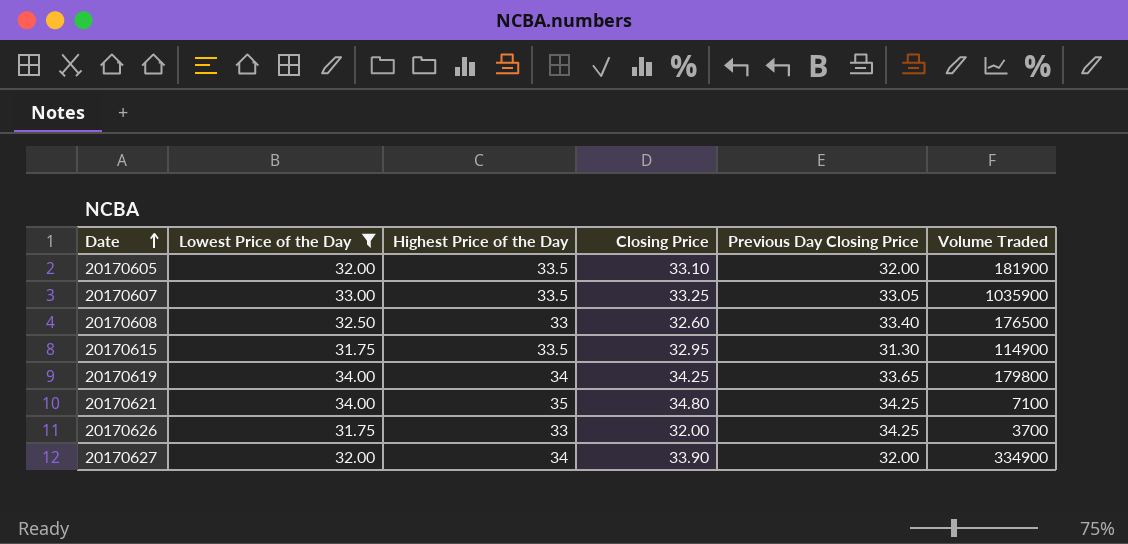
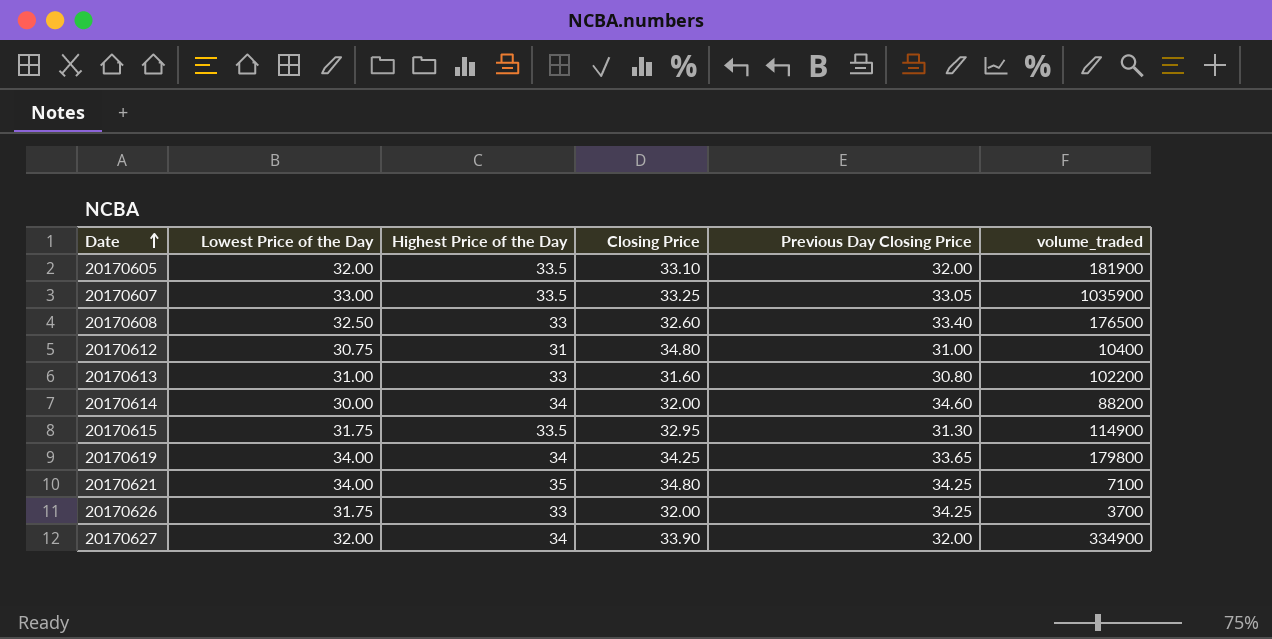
filter: Lowest Price of the Day >= 31.75 -> none
column name: Volume Traded -> volume_traded

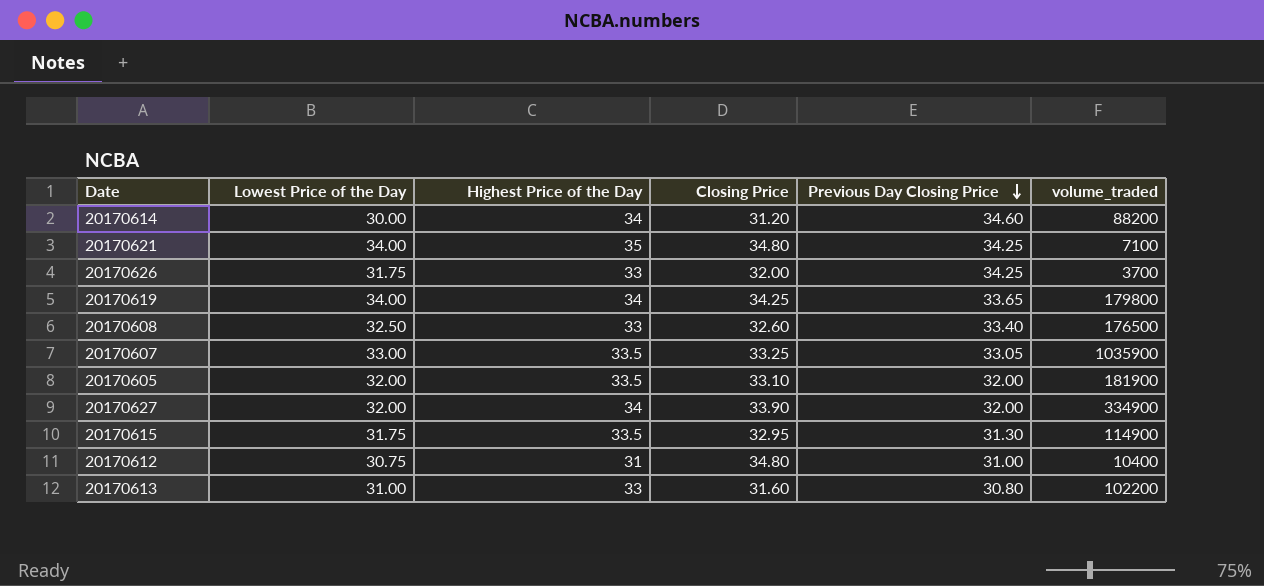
row order: Date ascending -> Previous Day Closing Price descending
20170614 | Closing Price: 32.00 -> 31.20

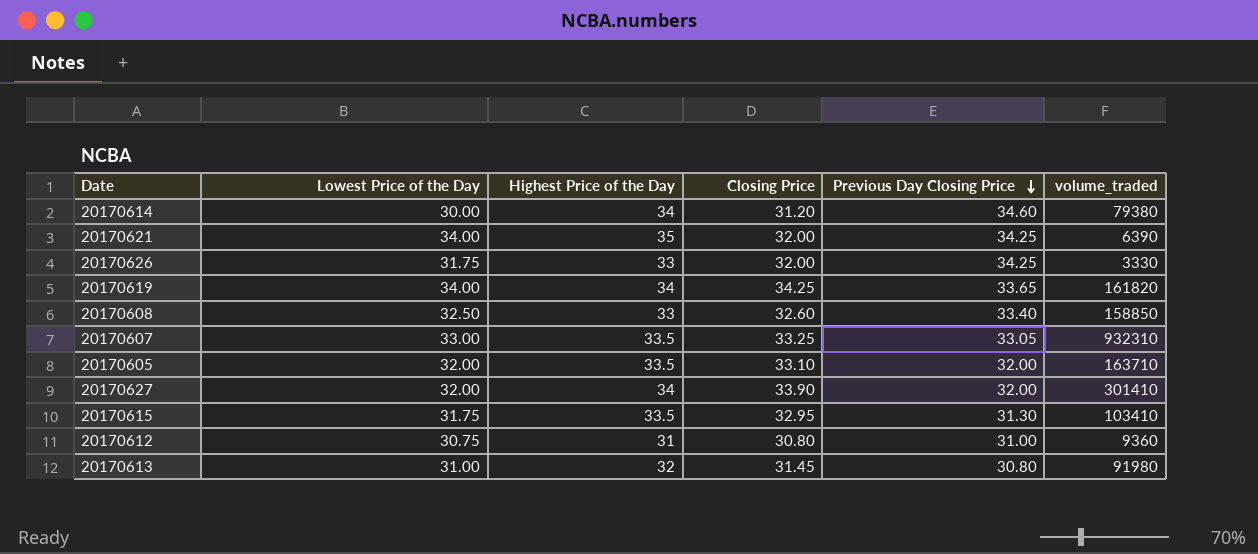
20170614 | volume_traded: 88200 -> 79380
20170621 | Closing Price: 34.80 -> 32.00
20170621 | volume_traded: 7100 -> 6390
20170626 | volume_traded: 3700 -> 3330
20170619 | volume_traded: 179800 -> 161820
20170608 | volume_traded: 176500 -> 158850
20170607 | volume_traded: 1035900 -> 932310
20170605 | volume_traded: 181900 -> 163710
20170627 | volume_traded: 334900 -> 301410
20170615 | volume_traded: 114900 -> 103410
20170612 | Closing Price: 34.80 -> 30.80
20170612 | volume_traded: 10400 -> 9360
20170613 | Highest Price of the Day: 33 -> 32
20170613 | Closing Price: 31.60 -> 31.45
20170613 | volume_traded: 102200 -> 91980

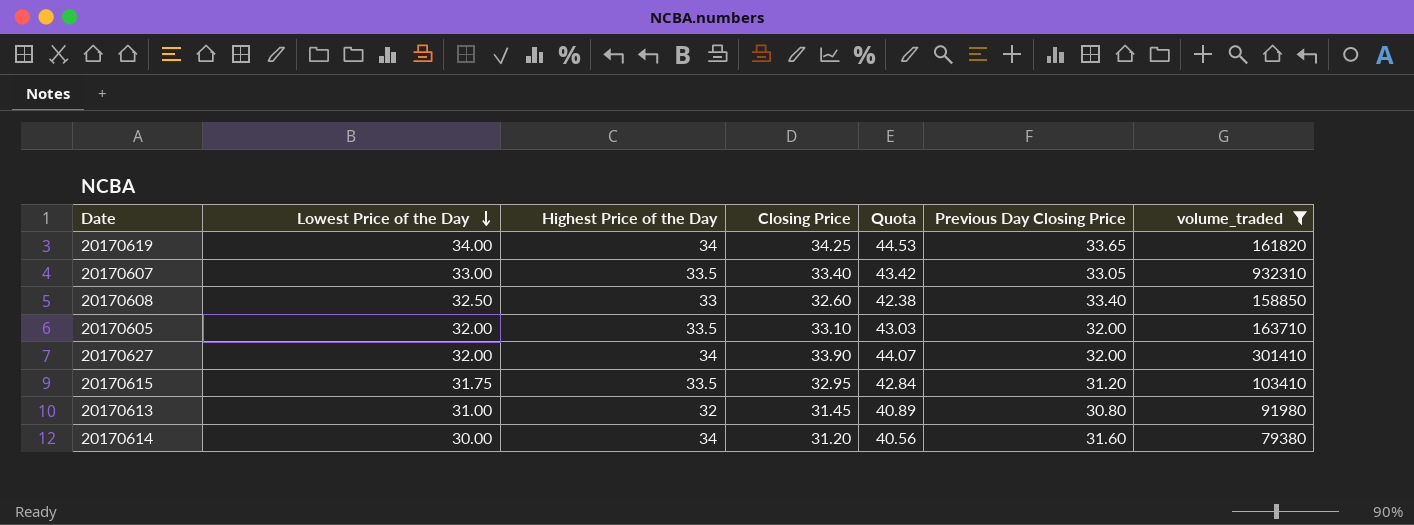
filter: none -> volume_traded >= 79380
row order: Previous Day Closing Price descending -> Lowest Price of the Day descending
column Quota | formula: none -> [Closing Price] * 1.3
20170607 | Closing Price: 33.25 -> 33.40
20170615 | Previous Day Closing Price: 31.30 -> 31.20
20170614 | Previous Day Closing Price: 34.60 -> 31.60

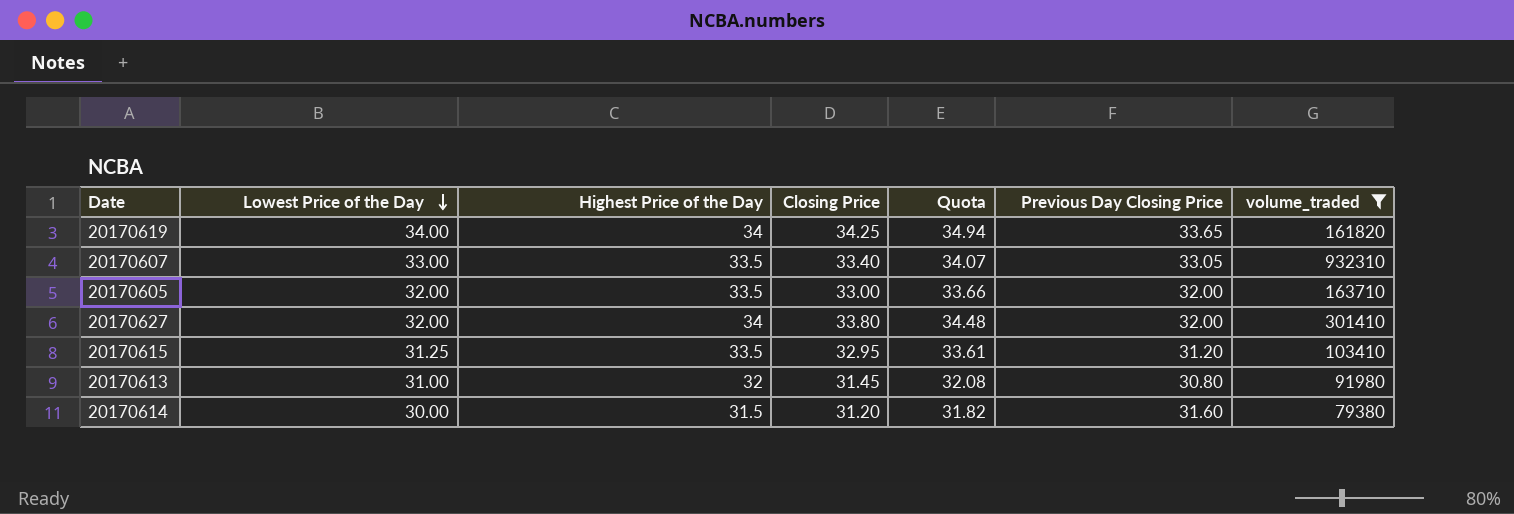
column Quota | formula: [Closing Price] * 1.3 -> [Closing Price] * 1.02
row 20170608: 32.50 | 33 | 32.60 | 42.38 | 33.40 | 158850 -> none
20170605 | Closing Price: 33.10 -> 33.00
20170627 | Closing Price: 33.90 -> 33.80
20170615 | Lowest Price of the Day: 31.75 -> 31.25
20170614 | Highest Price of the Day: 34 -> 31.5

